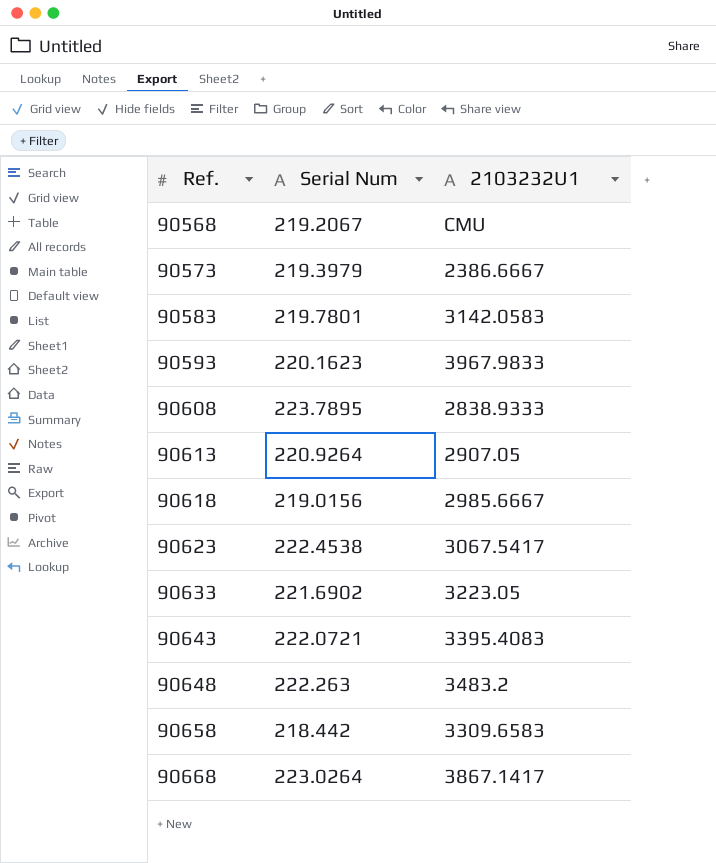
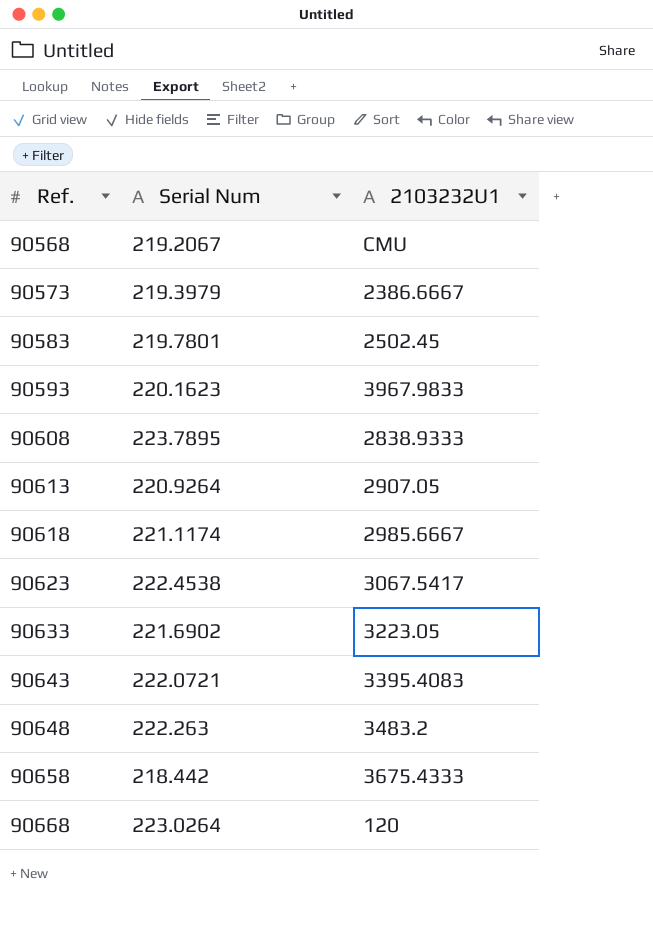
90583 | 2103232U1: 3142.0583 -> 2502.45
90618 | Serial Num: 219.0156 -> 221.1174
90658 | 2103232U1: 3309.6583 -> 3675.4333
90668 | 2103232U1: 3867.1417 -> 120

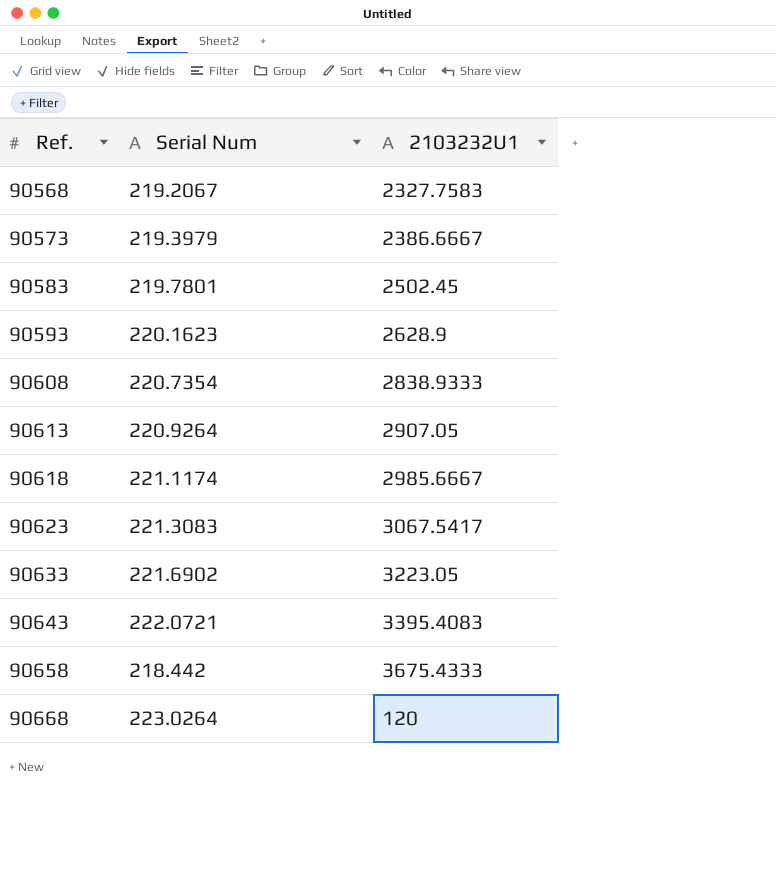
row 90648: 222.263 | 3483.2 -> none
90568 | 2103232U1: CMU -> 2327.7583
90593 | 2103232U1: 3967.9833 -> 2628.9
90608 | Serial Num: 223.7895 -> 220.7354
90623 | Serial Num: 222.4538 -> 221.3083

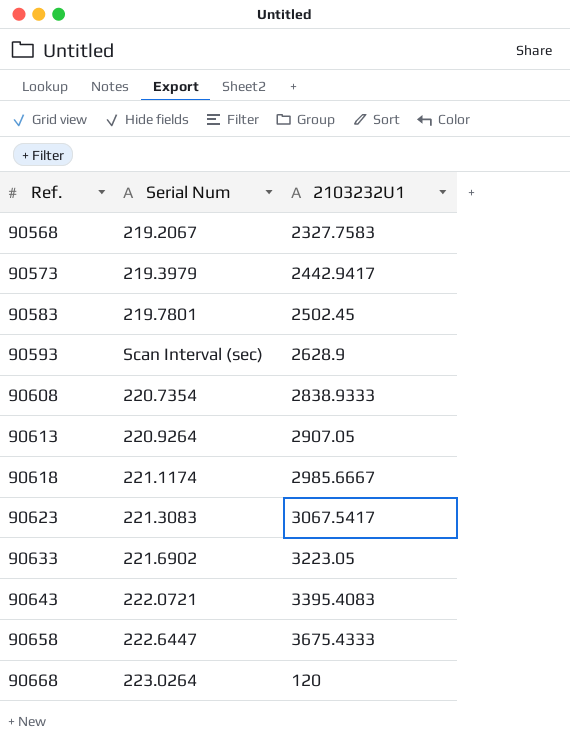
90573 | 2103232U1: 2386.6667 -> 2442.9417
90593 | Serial Num: 220.1623 -> Scan Interval (sec)
90658 | Serial Num: 218.442 -> 222.6447

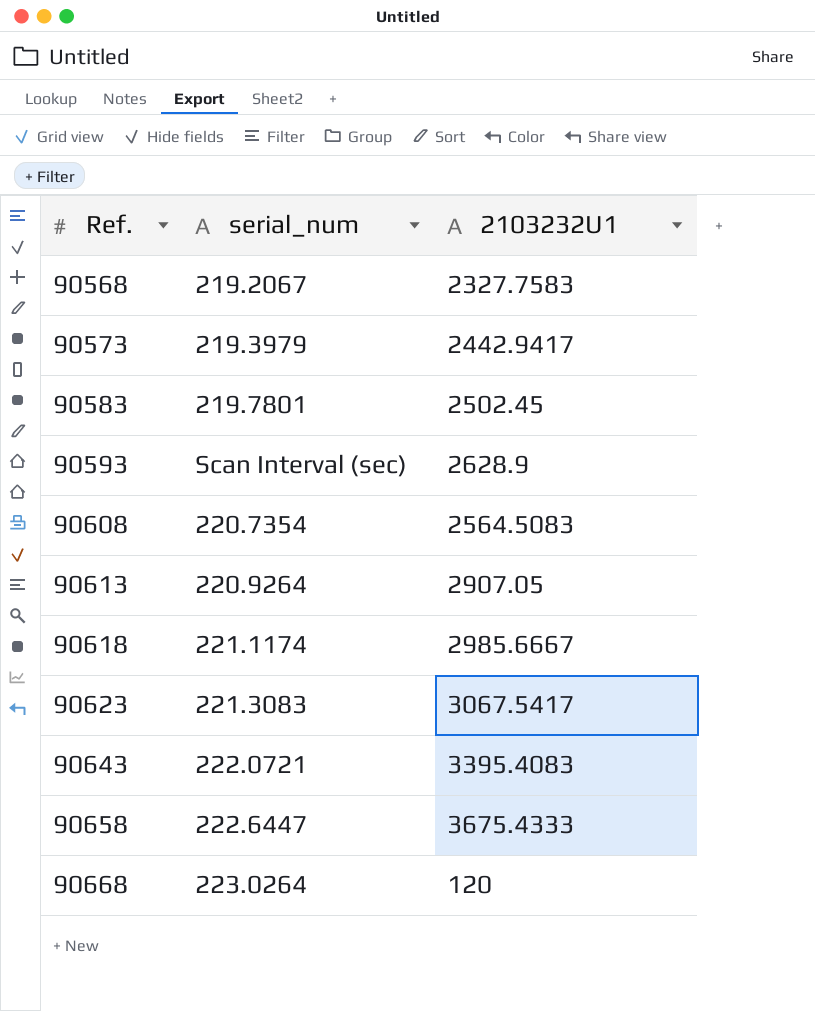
column name: Serial Num -> serial_num
row 90633: 221.6902 | 3223.05 -> none
90608 | 2103232U1: 2838.9333 -> 2564.5083

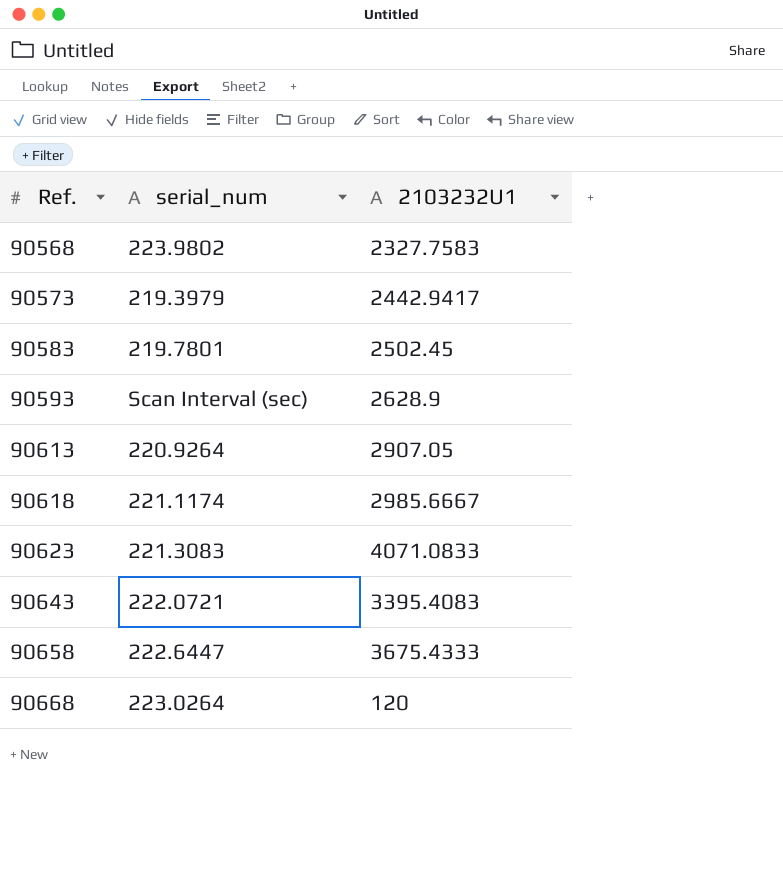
row 90608: 220.7354 | 2564.5083 -> none
90568 | serial_num: 219.2067 -> 223.9802
90623 | 2103232U1: 3067.5417 -> 4071.0833

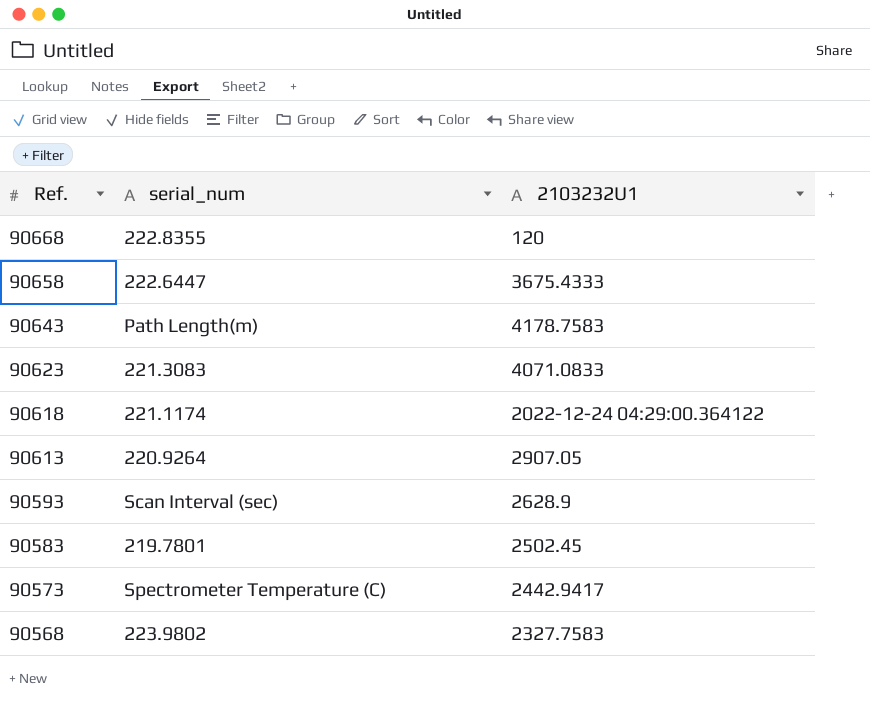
row order: Ref. ascending -> Ref. descending
90668 | serial_num: 223.0264 -> 222.8355
90643 | serial_num: 222.0721 -> Path Length(m)
90643 | 2103232U1: 3395.4083 -> 4178.7583
90618 | 2103232U1: 2985.6667 -> 2022-12-24 04:29:00.364122
90573 | serial_num: 219.3979 -> Spectrometer Temperature (C)

